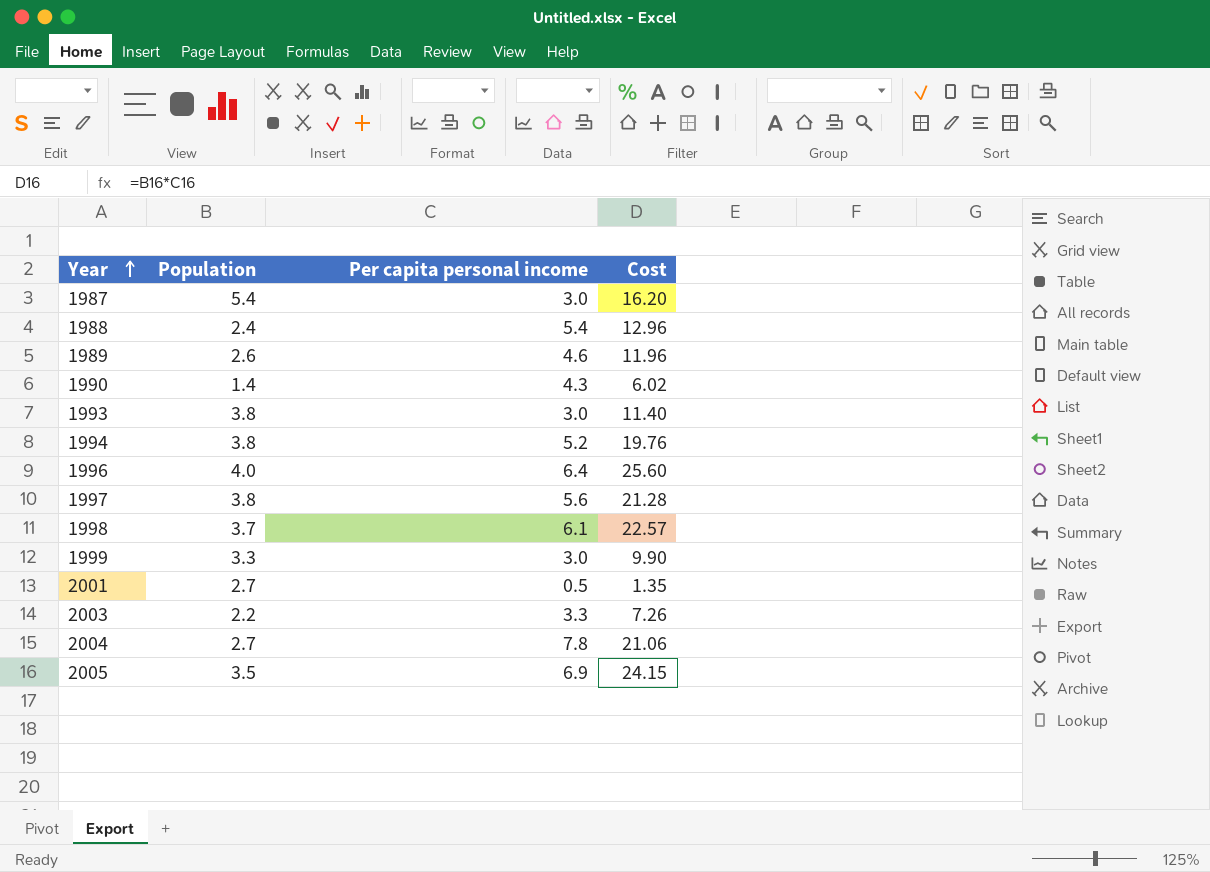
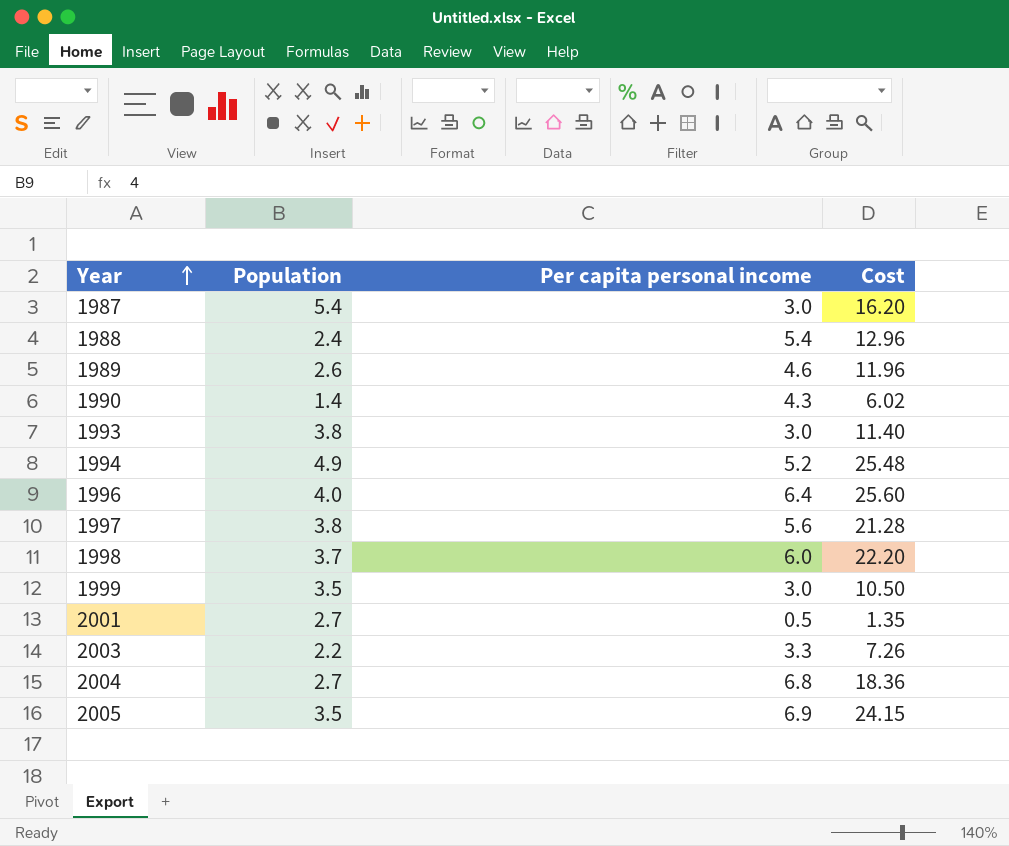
1994 | Population: 3.8 -> 4.9
1994 | Cost: 19.76 -> 25.48
1998 | Per capita personal income: 6.1 -> 6.0
1998 | Cost: 22.57 -> 22.20
1999 | Population: 3.3 -> 3.5
1999 | Cost: 9.90 -> 10.50
2004 | Per capita personal income: 7.8 -> 6.8
2004 | Cost: 21.06 -> 18.36

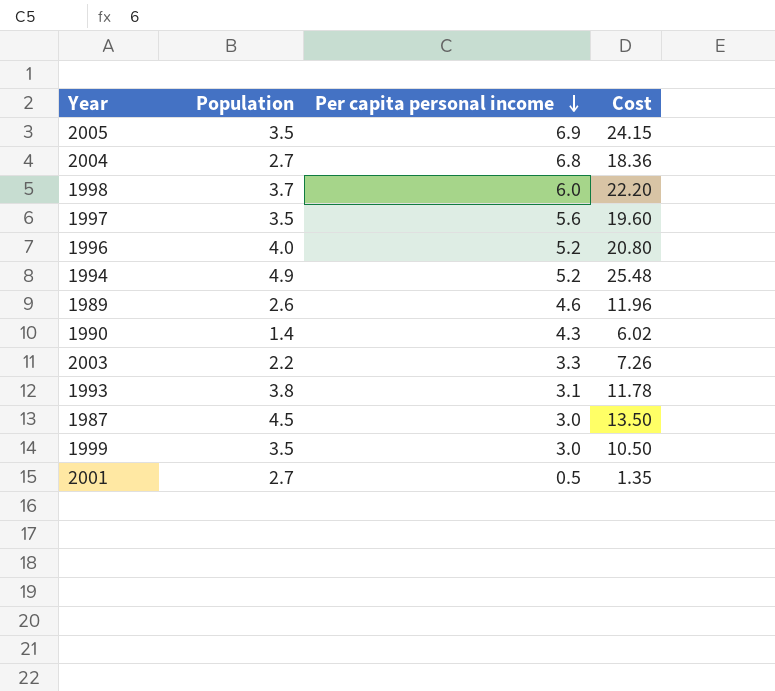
row order: Year ascending -> Per capita personal income descending
row 1988: 2.4 | 5.4 | 12.96 -> none
1997 | Population: 3.8 -> 3.5
1997 | Cost: 21.28 -> 19.60
1996 | Per capita personal income: 6.4 -> 5.2
1996 | Cost: 25.60 -> 20.80
1993 | Per capita personal income: 3.0 -> 3.1
1993 | Cost: 11.40 -> 11.78
1987 | Population: 5.4 -> 4.5
1987 | Cost: 16.20 -> 13.50

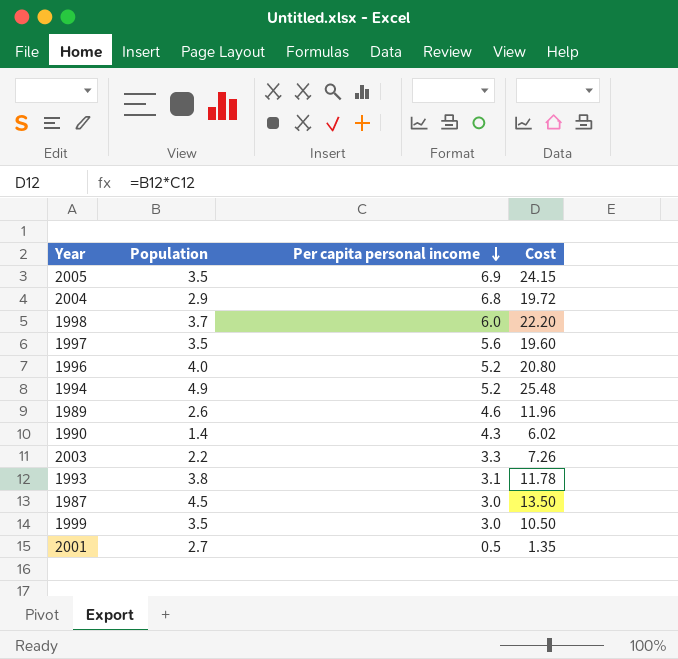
2004 | Population: 2.7 -> 2.9
2004 | Cost: 18.36 -> 19.72

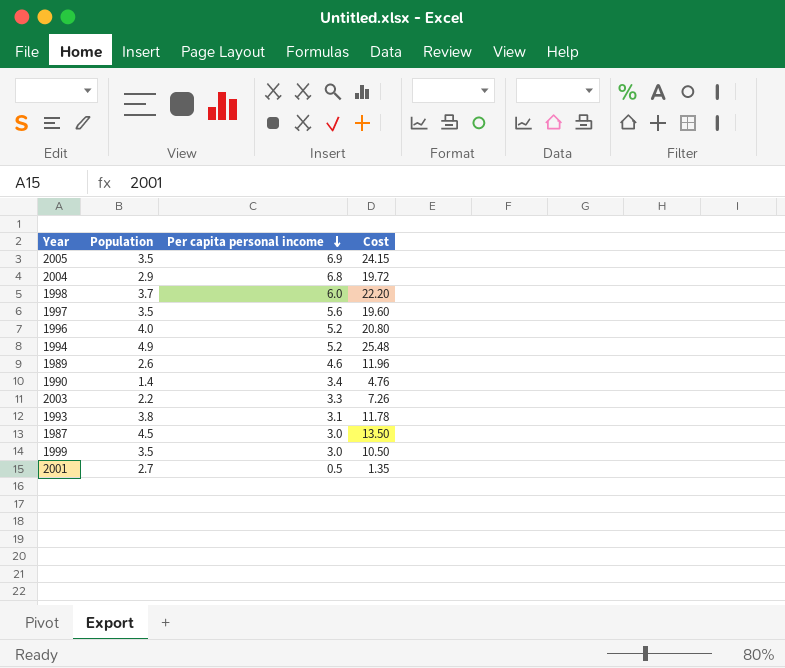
1990 | Per capita personal income: 4.3 -> 3.4
1990 | Cost: 6.02 -> 4.76

